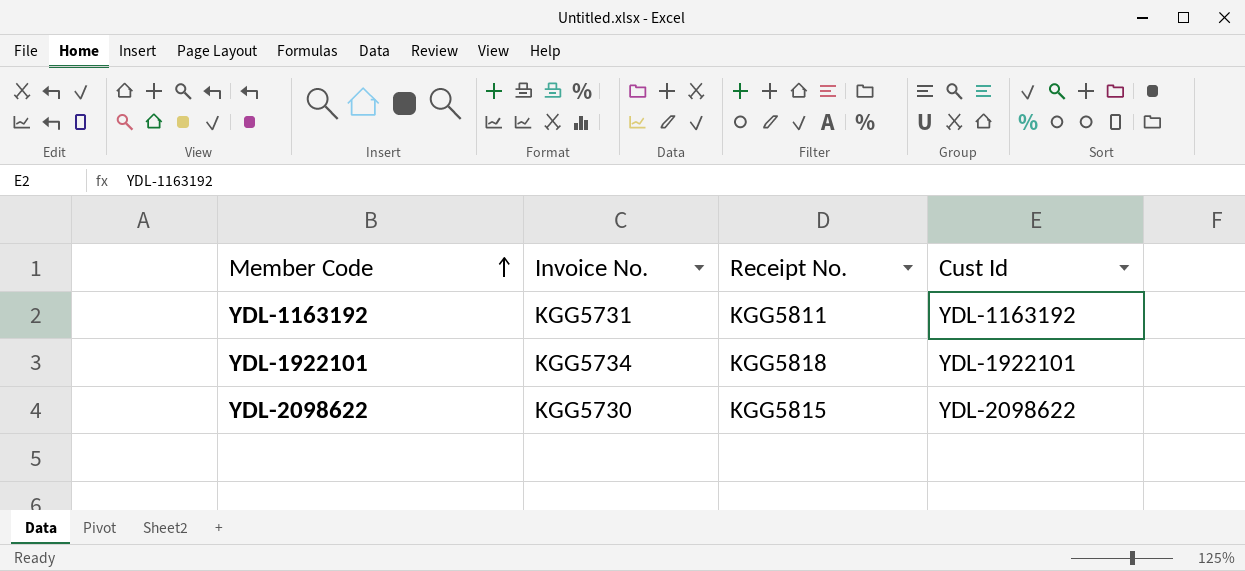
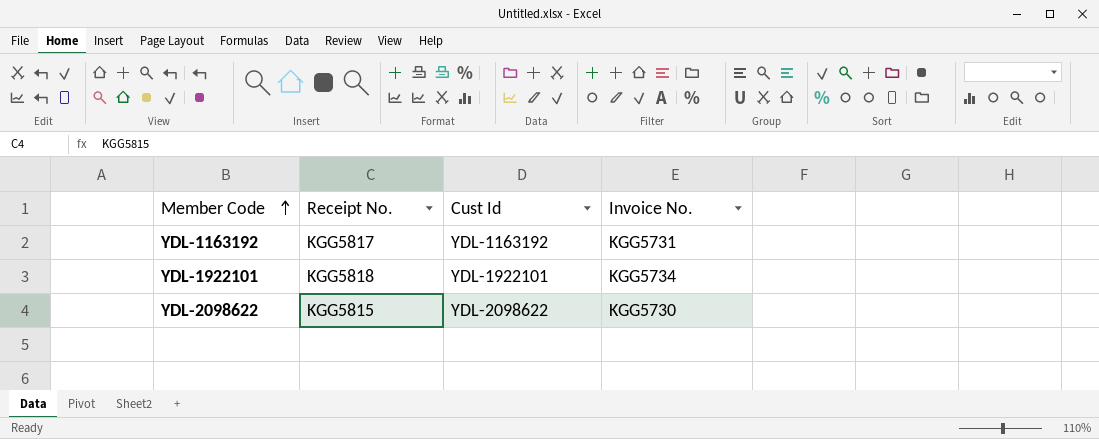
column Invoice No. | position: 2 -> 4
YDL-1163192 | Receipt No.: KGG5811 -> KGG5817

